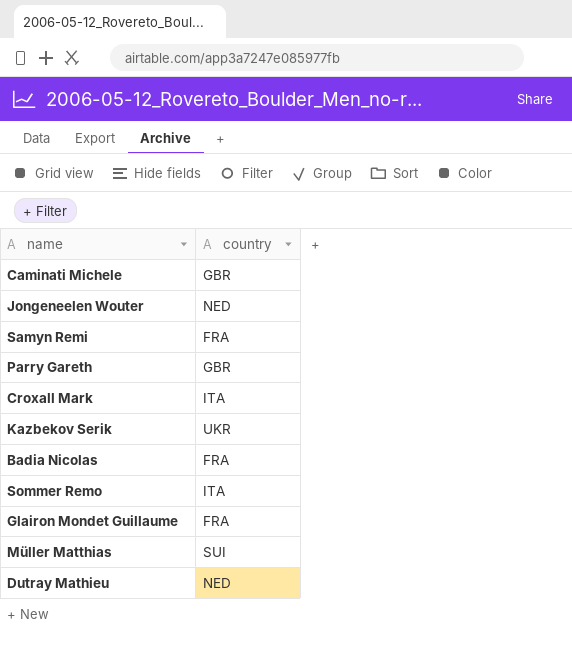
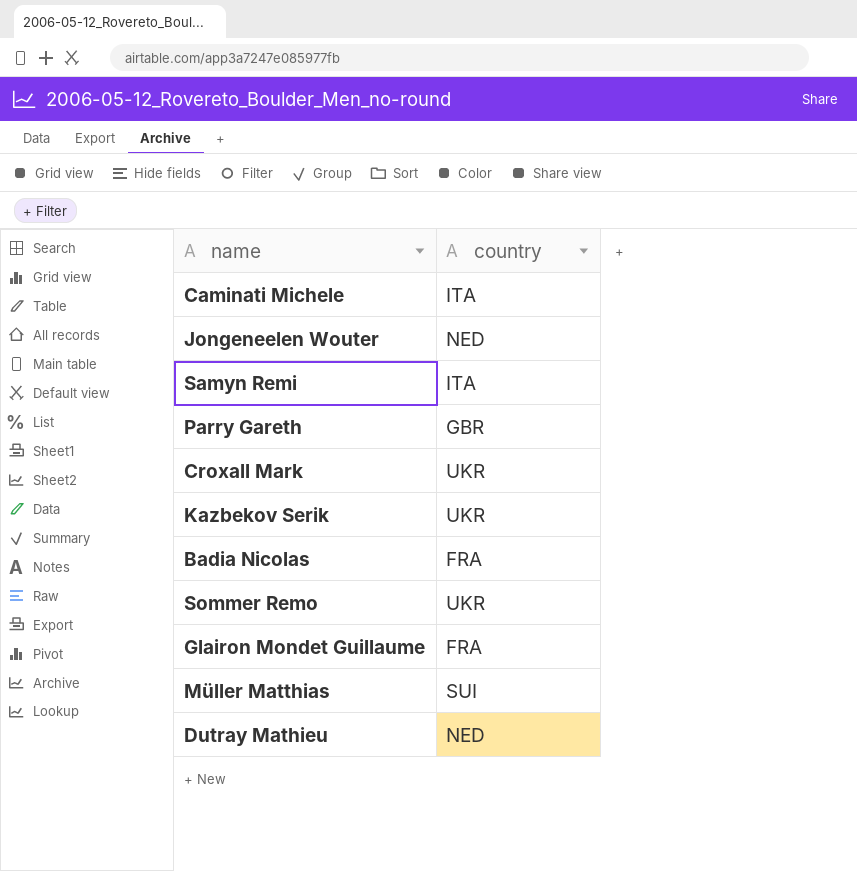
Caminati Michele | country: GBR -> ITA
Samyn Remi | country: FRA -> ITA
Croxall Mark | country: ITA -> UKR
Sommer Remo | country: ITA -> UKR

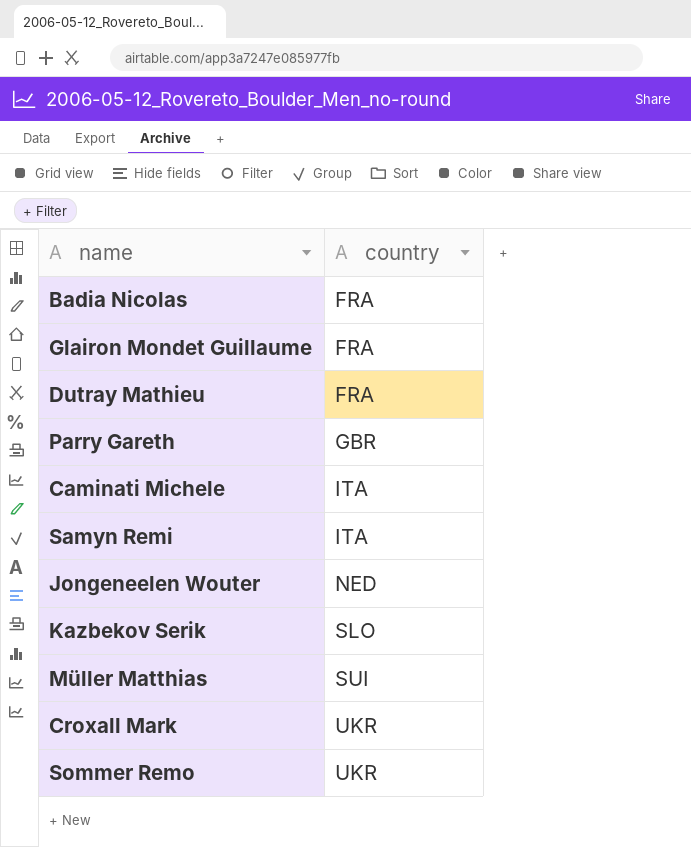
row order: none -> country ascending
Dutray Mathieu | country: NED -> FRA
Kazbekov Serik | country: UKR -> SLO

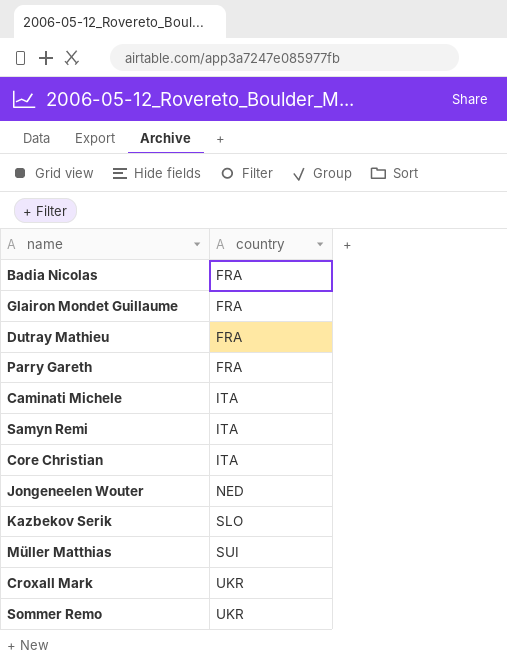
Parry Gareth | country: GBR -> FRA
row Core Christian: none -> ITA

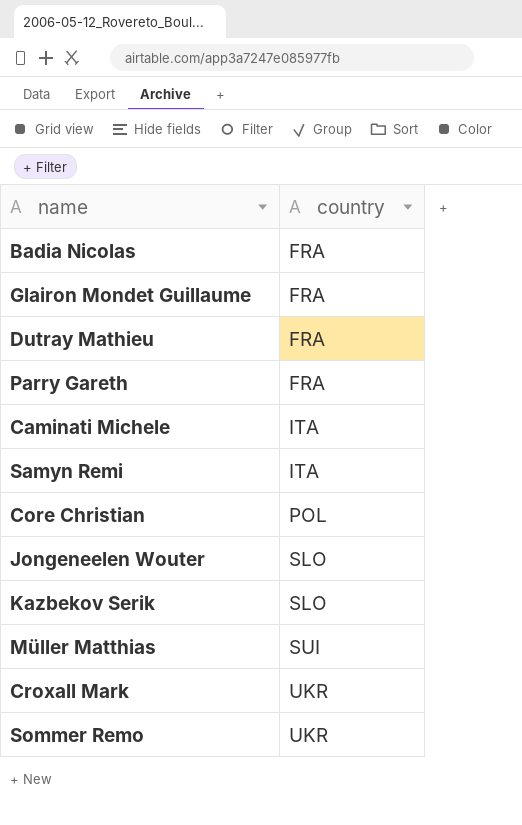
Core Christian | country: ITA -> POL
Jongeneelen Wouter | country: NED -> SLO

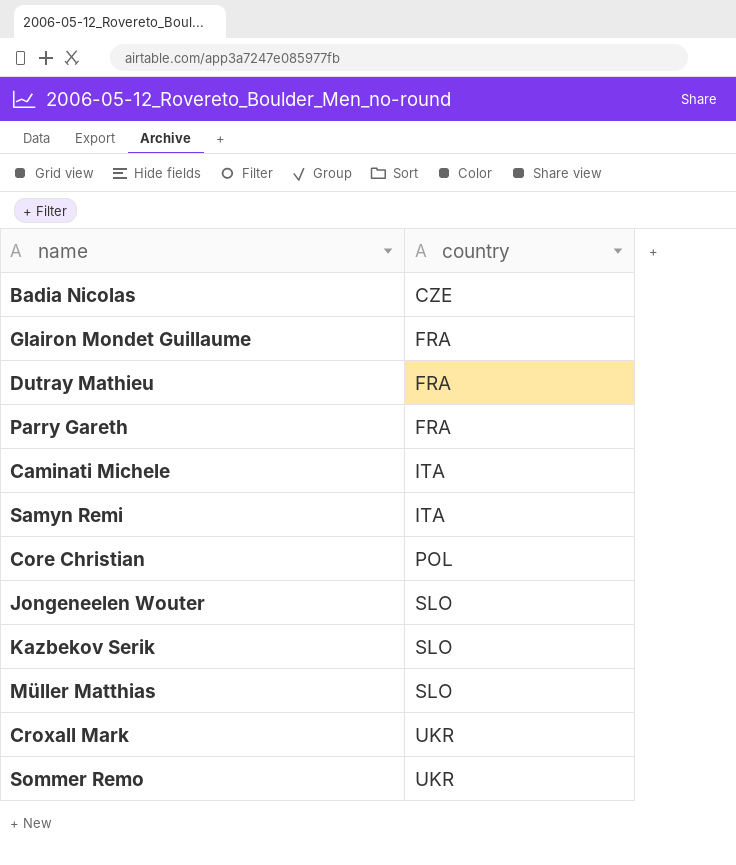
Badia Nicolas | country: FRA -> CZE
Müller Matthias | country: SUI -> SLO

